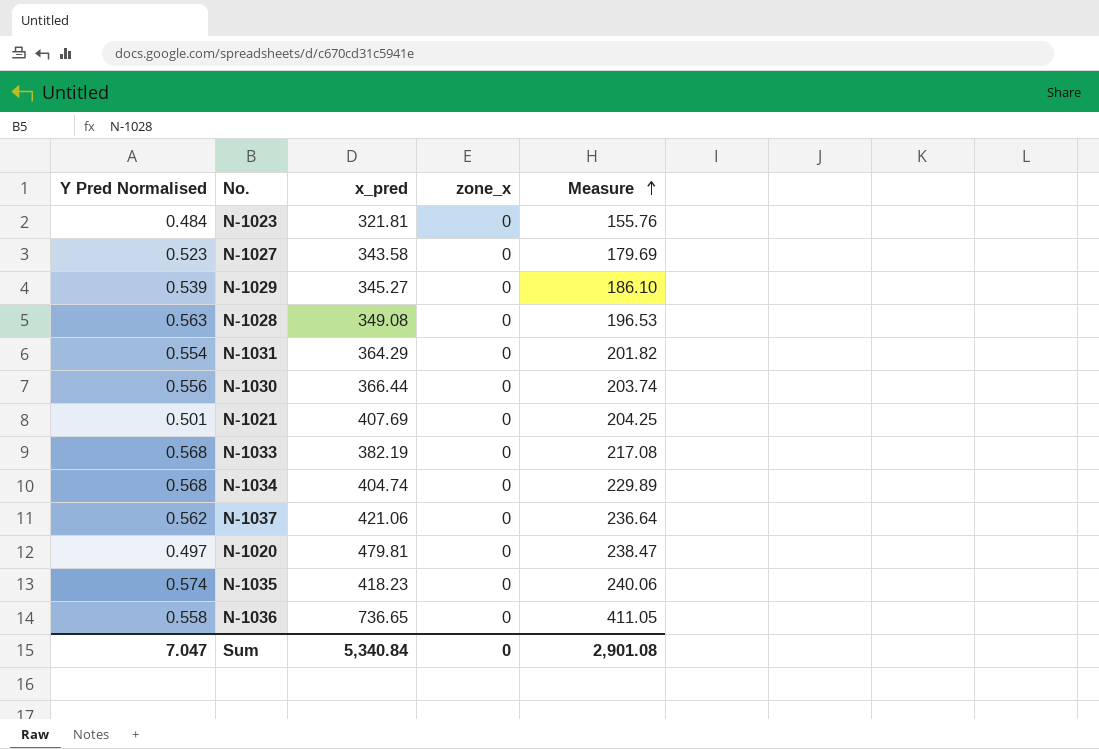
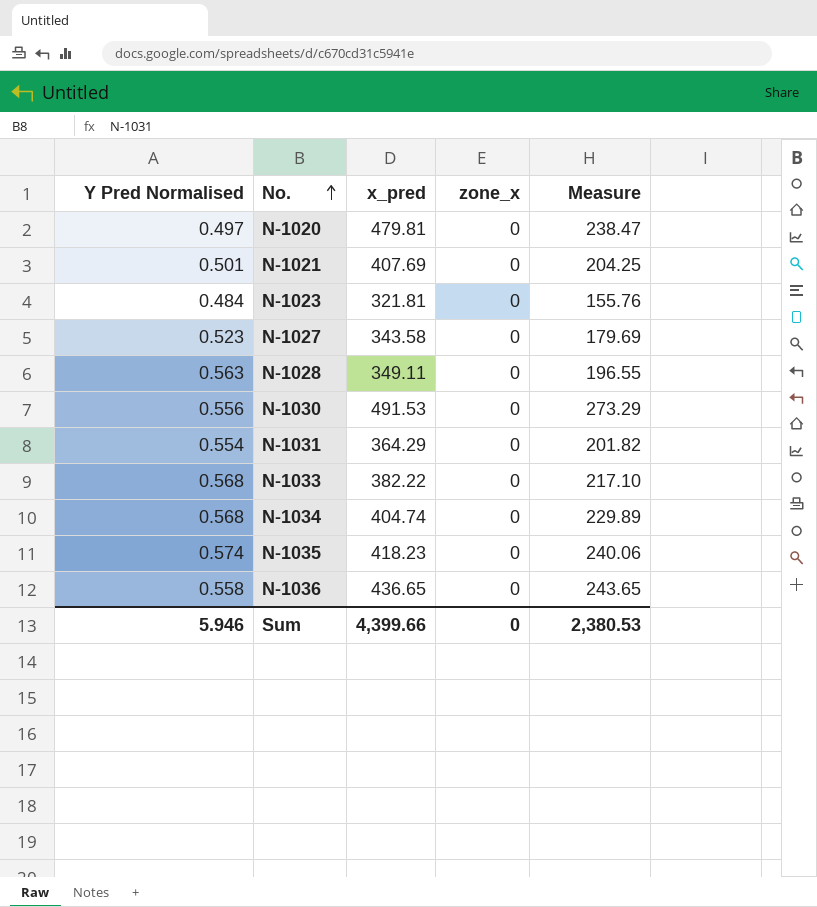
row order: Measure ascending -> No. ascending
row N-1029: 0.539 | 345.27 | 0 | 186.10 -> none
row N-1037: 0.562 | 421.06 | 0 | 236.64 -> none
N-1028 | x_pred: 349.08 -> 349.11
N-1028 | Measure: 196.53 -> 196.55
N-1030 | x_pred: 366.44 -> 491.53
N-1030 | Measure: 203.74 -> 273.29
N-1033 | x_pred: 382.19 -> 382.22
N-1033 | Measure: 217.08 -> 217.10
N-1036 | x_pred: 736.65 -> 436.65
N-1036 | Measure: 411.05 -> 243.65
Sum | Y Pred Normalised: 7.047 -> 5.946
Sum | x_pred: 5,340.84 -> 4,399.66
Sum | Measure: 2,901.08 -> 2,380.53

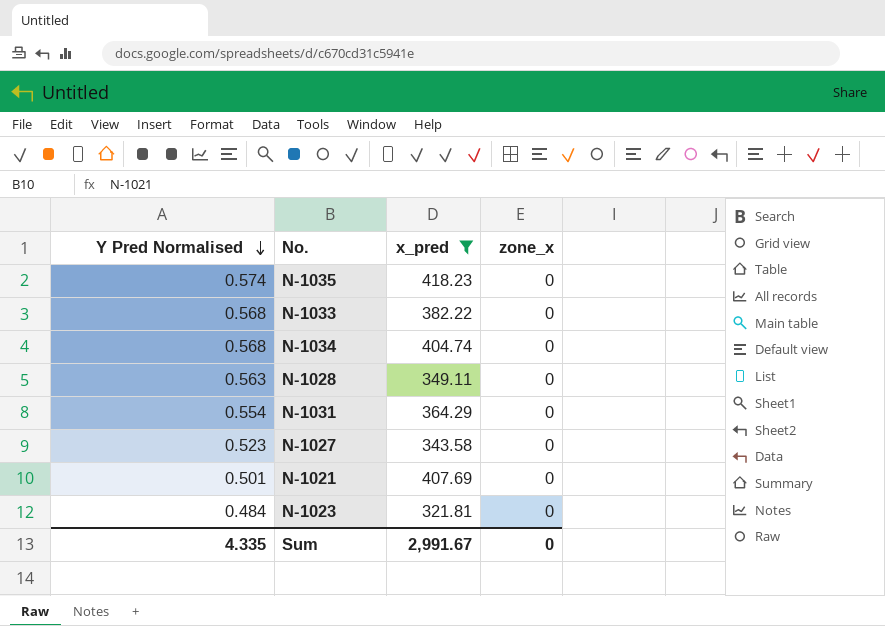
filter: none -> x_pred <= 418.23
row order: No. ascending -> Y Pred Normalised descending
column Measure | formula: [Y Pred Normalised] * [x_pred] -> none
Sum | Y Pred Normalised: 5.946 -> 4.335
Sum | x_pred: 4,399.66 -> 2,991.67

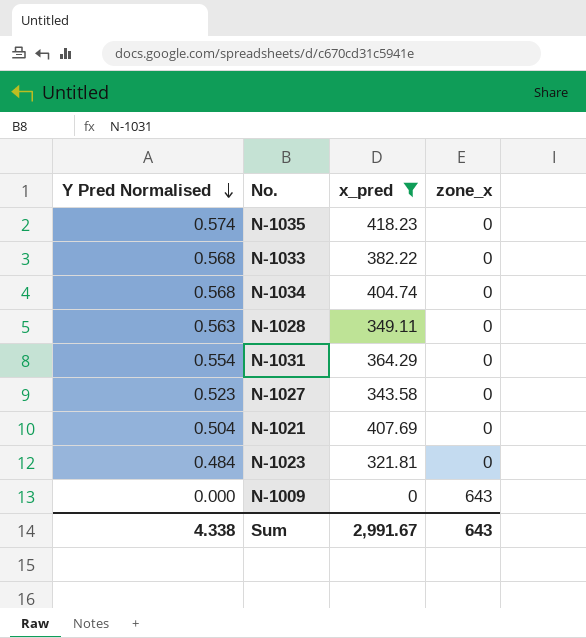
N-1021 | Y Pred Normalised: 0.501 -> 0.504
row N-1009: none -> 0.000 | 0 | 643
Sum | Y Pred Normalised: 4.335 -> 4.338
Sum | zone_x: 0 -> 643

